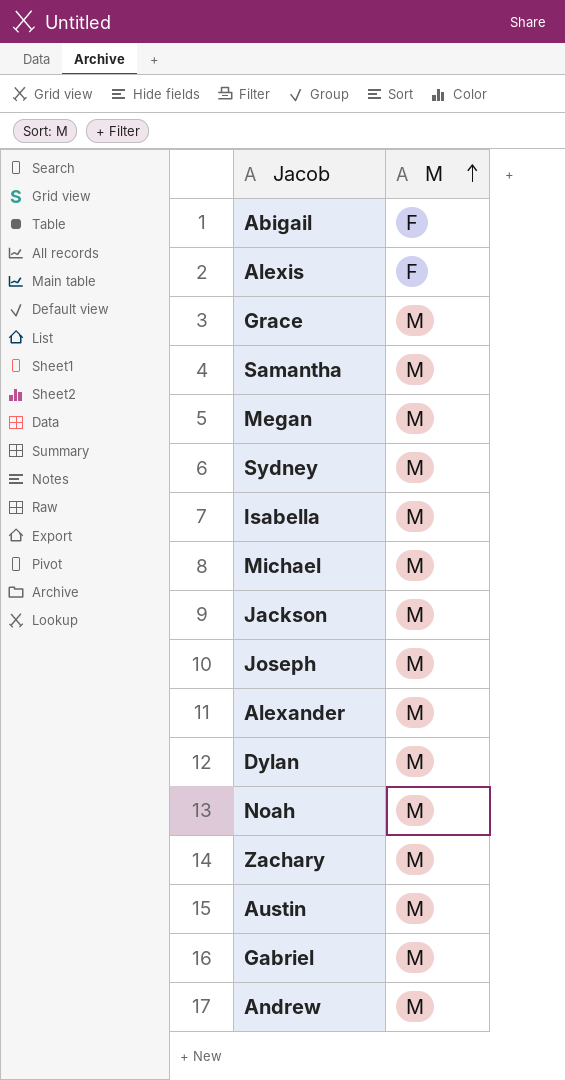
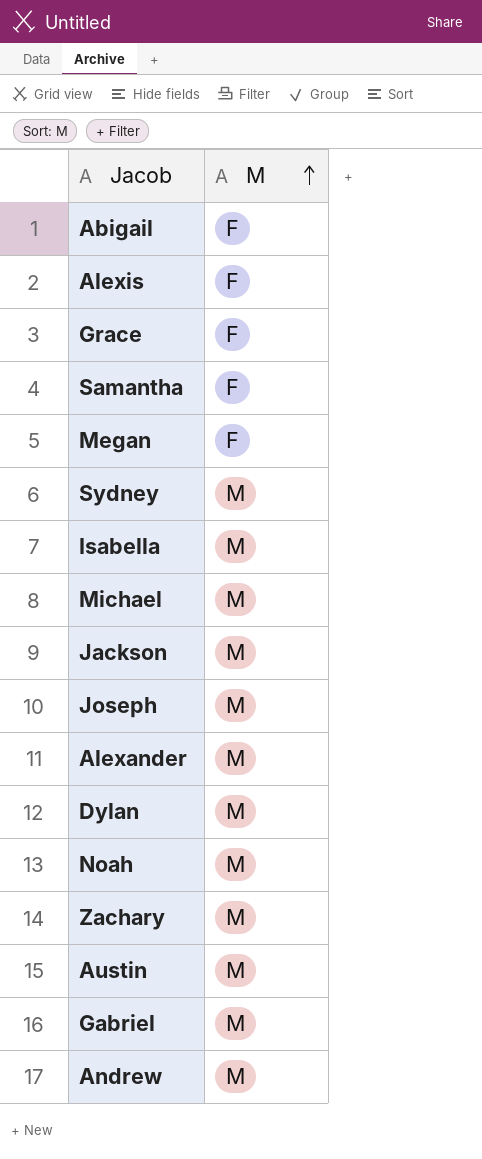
Grace | M: M -> F
Samantha | M: M -> F
Megan | M: M -> F

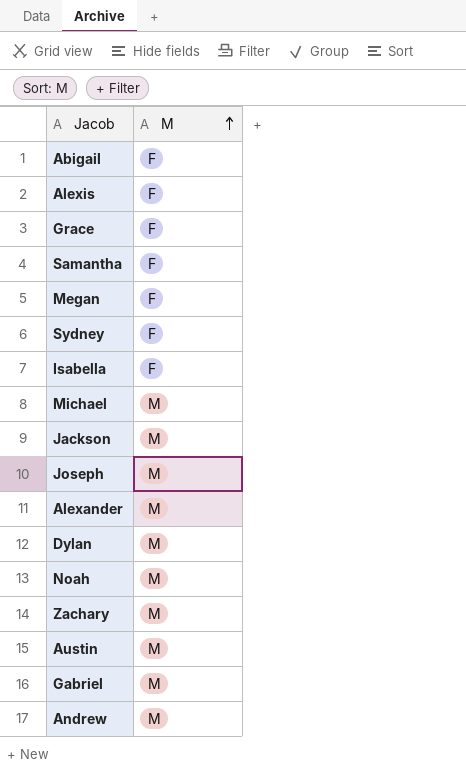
Sydney | M: M -> F
Isabella | M: M -> F

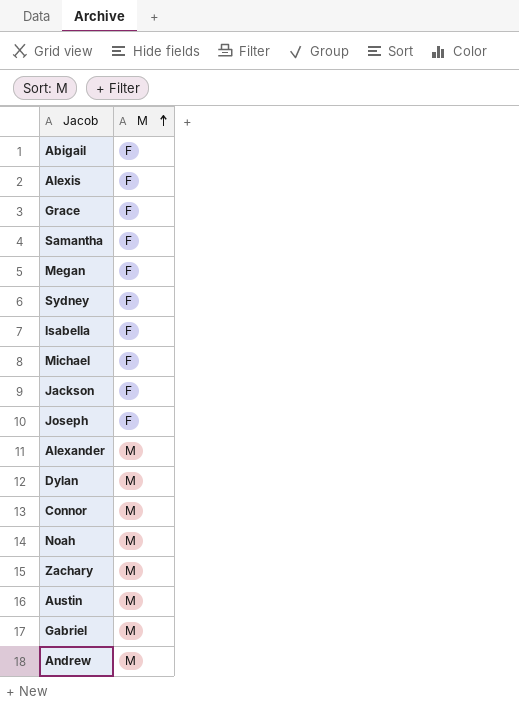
Michael | M: M -> F
Jackson | M: M -> F
Joseph | M: M -> F
row Connor: none -> M

